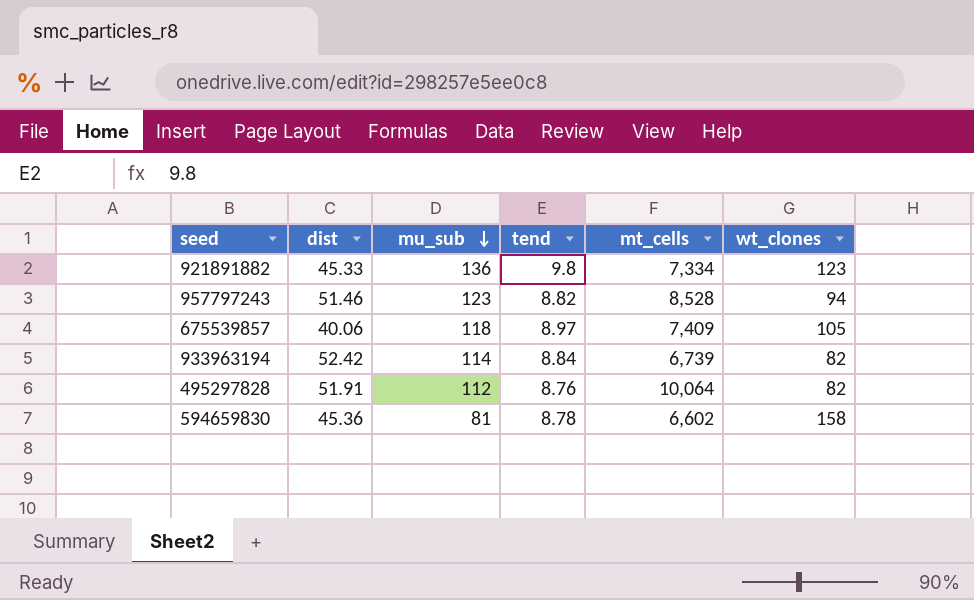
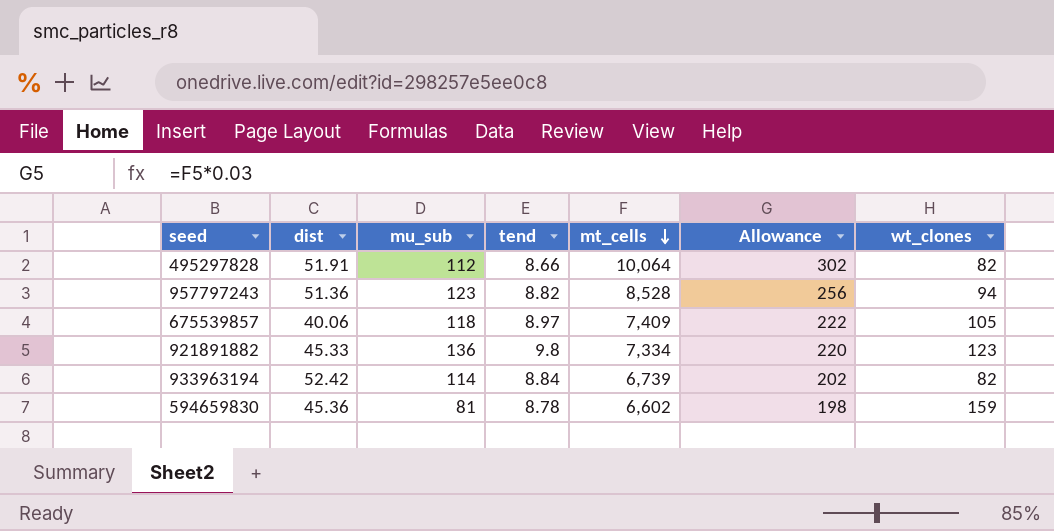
row order: mu_sub descending -> mt_cells descending
column Allowance | formula: none -> [mt_cells] * 0.03
495297828 | tend: 8.76 -> 8.66
957797243 | dist: 51.46 -> 51.36
594659830 | wt_clones: 158 -> 159

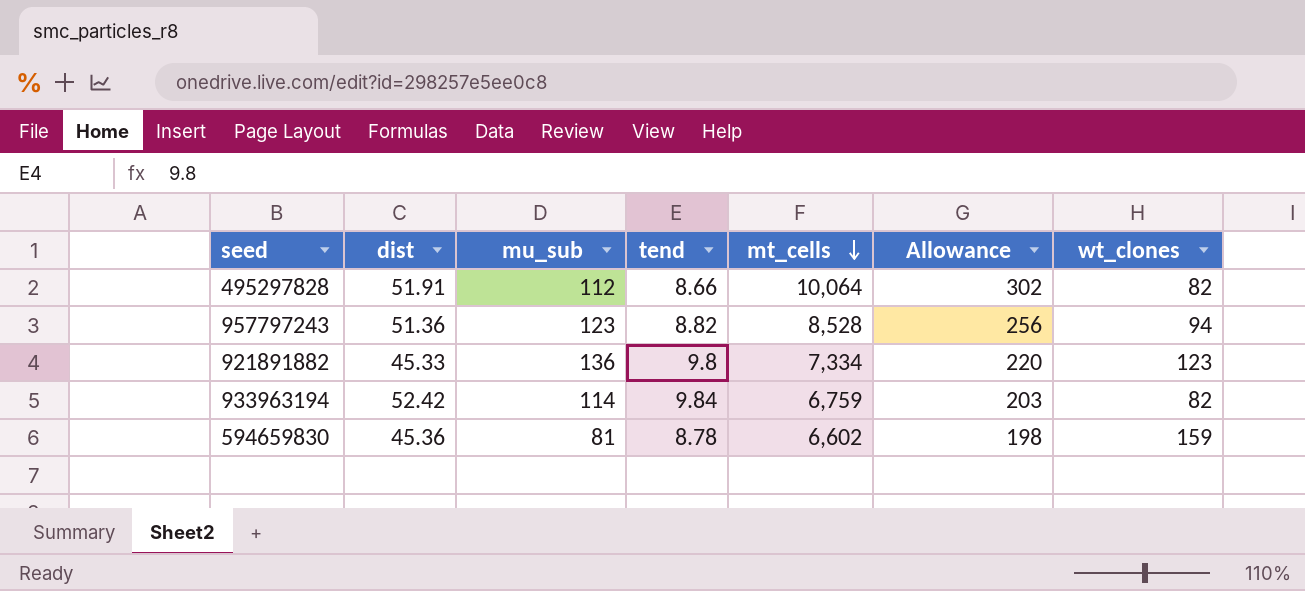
row 675539857: 40.06 | 118 | 8.97 | 7,409 | 222 | 105 -> none
933963194 | tend: 8.84 -> 9.84
933963194 | mt_cells: 6,739 -> 6,759
933963194 | Allowance: 202 -> 203

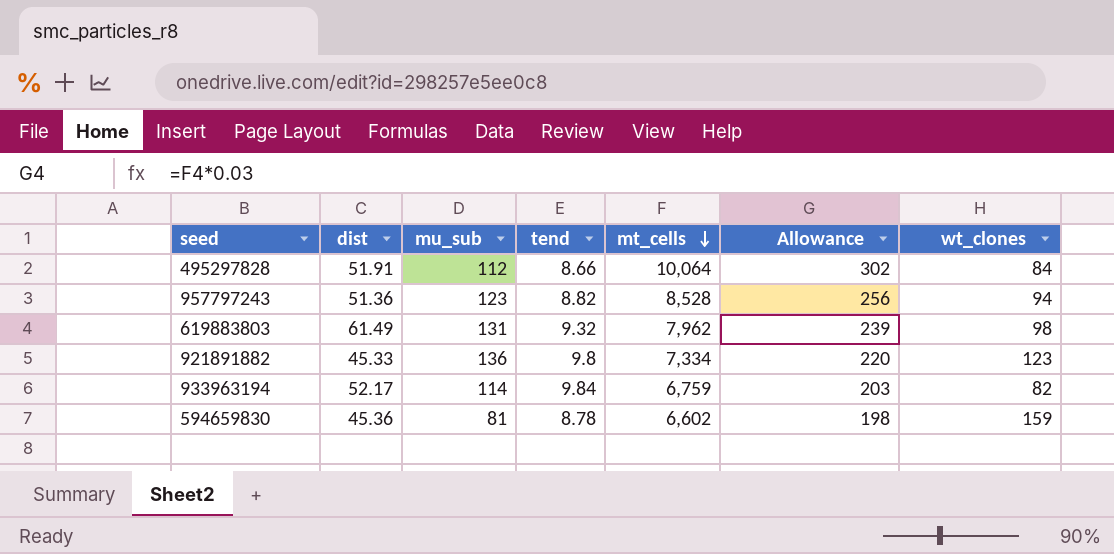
495297828 | wt_clones: 82 -> 84
row 619883803: none -> 61.49 | 131 | 9.32 | 7,962 | 239 | 98
933963194 | dist: 52.42 -> 52.17

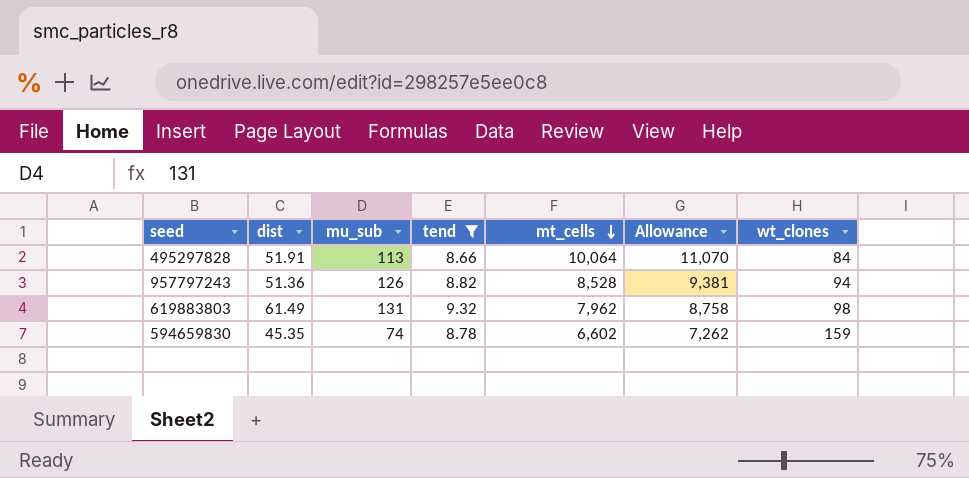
filter: none -> tend <= 9.32
column Allowance | formula: [mt_cells] * 0.03 -> [mt_cells] * 1.1
495297828 | mu_sub: 112 -> 113
957797243 | mu_sub: 123 -> 126
594659830 | dist: 45.36 -> 45.35
594659830 | mu_sub: 81 -> 74

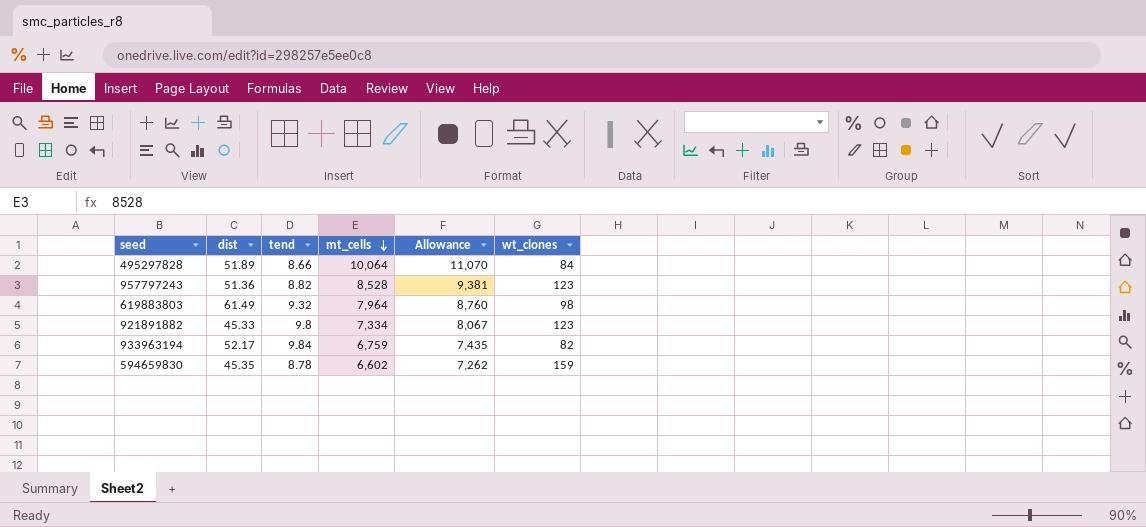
filter: tend <= 9.32 -> none
column mu_sub | position: 3 -> none
495297828 | dist: 51.91 -> 51.89
957797243 | wt_clones: 94 -> 123
619883803 | mt_cells: 7,962 -> 7,964
619883803 | Allowance: 8,758 -> 8,760

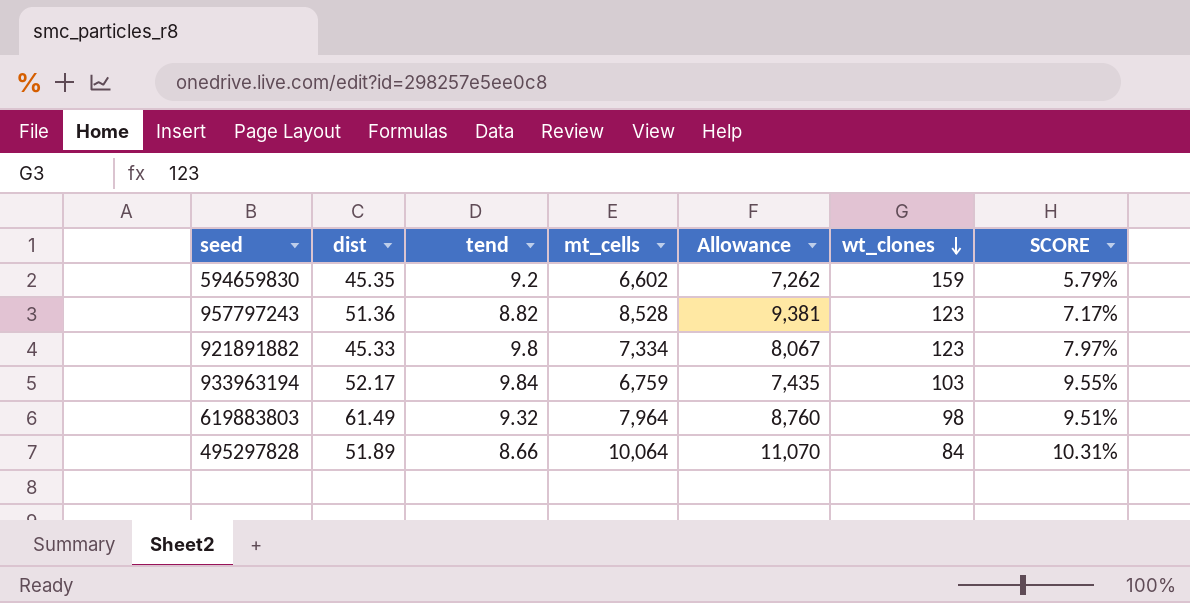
row order: mt_cells descending -> wt_clones descending
column SCORE | formula: none -> [tend] / [wt_clones]
594659830 | tend: 8.78 -> 9.2
933963194 | wt_clones: 82 -> 103

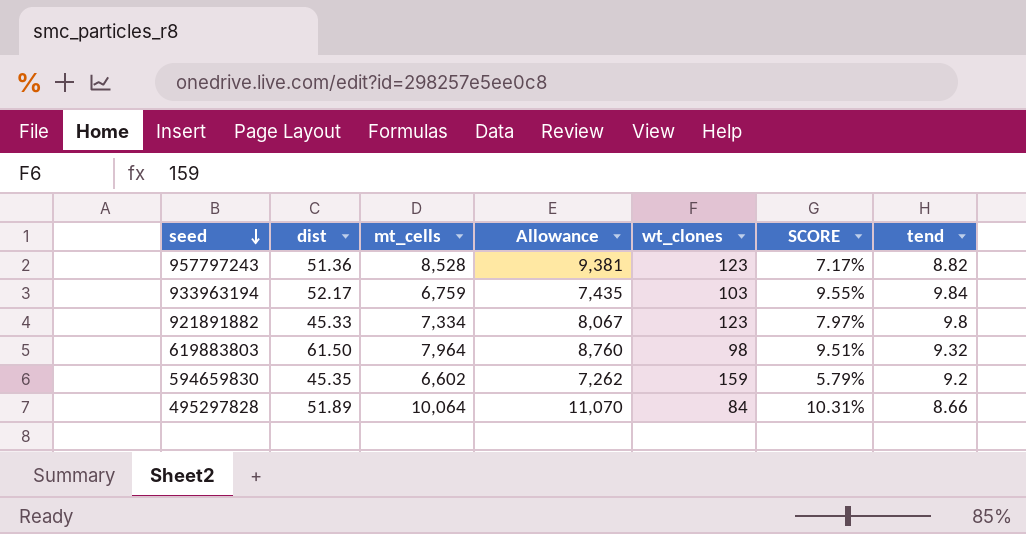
row order: wt_clones descending -> seed descending
column tend | position: 3 -> 7
619883803 | dist: 61.49 -> 61.50

